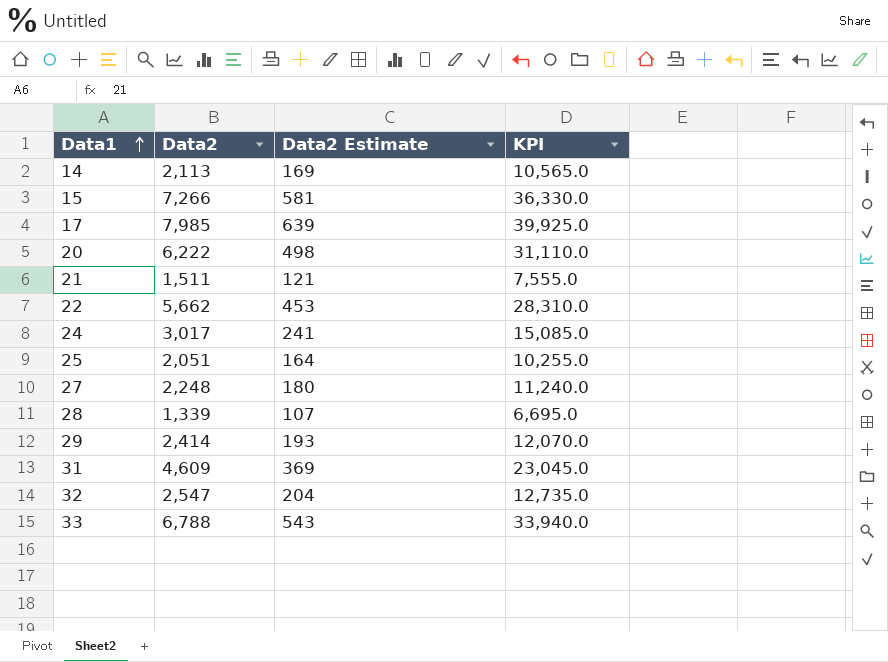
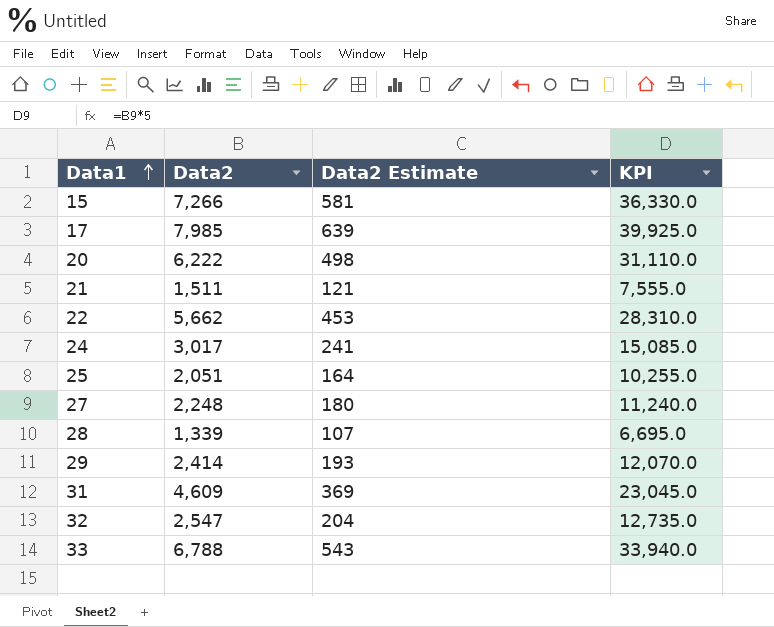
row 14: 2,113 | 169 | 10,565.0 -> none

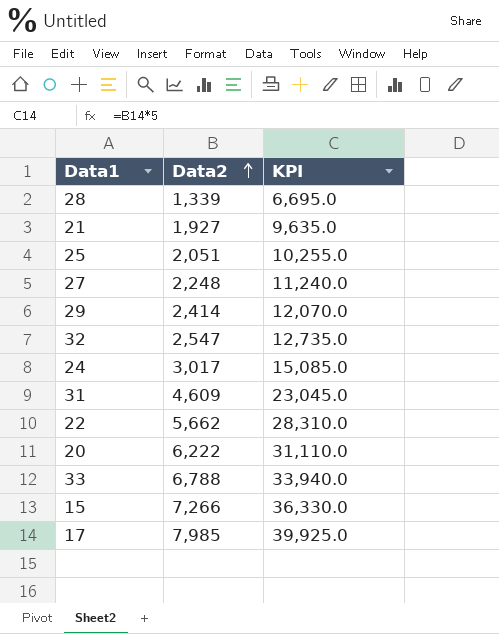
row order: Data1 ascending -> Data2 ascending
column Data2 Estimate | formula: [Data2] * 0.08 -> none
21 | Data2: 1,511 -> 1,927
21 | KPI: 7,555.0 -> 9,635.0

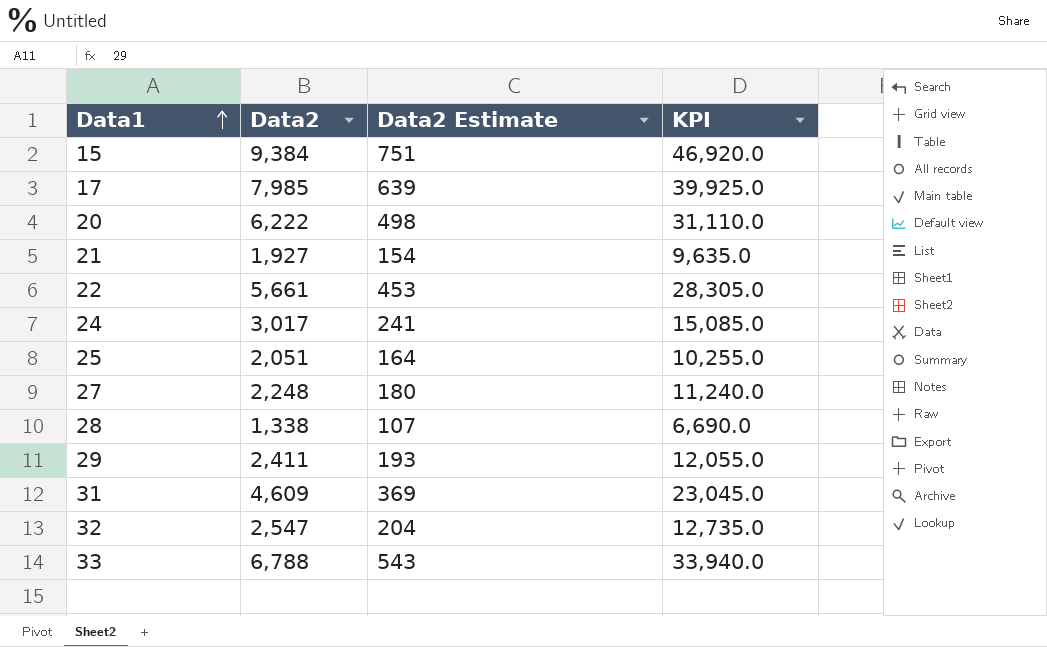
row order: Data2 ascending -> Data1 ascending
column Data2 Estimate | formula: none -> [Data2] * 0.08
15 | Data2: 7,266 -> 9,384
15 | KPI: 36,330.0 -> 46,920.0
22 | Data2: 5,662 -> 5,661
22 | KPI: 28,310.0 -> 28,305.0
28 | Data2: 1,339 -> 1,338
28 | KPI: 6,695.0 -> 6,690.0
29 | Data2: 2,414 -> 2,411
29 | KPI: 12,070.0 -> 12,055.0

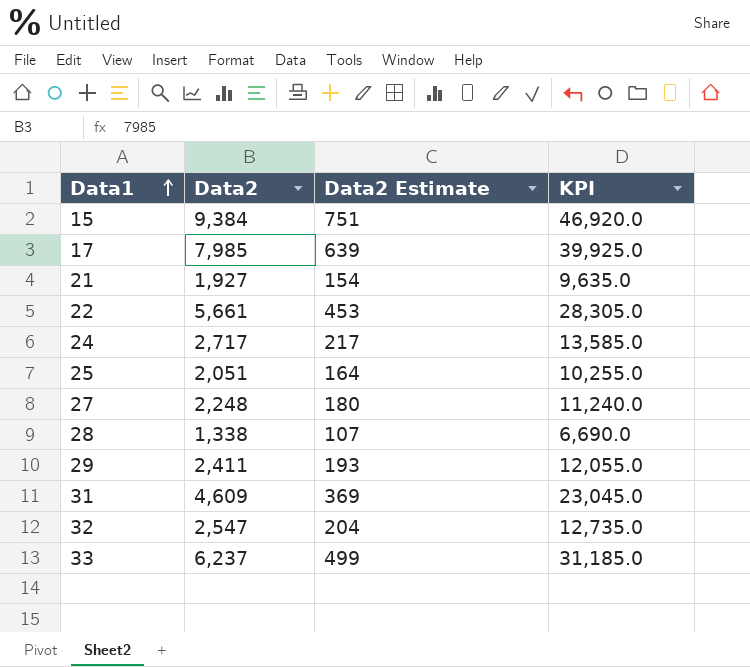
row 20: 6,222 | 498 | 31,110.0 -> none
24 | Data2: 3,017 -> 2,717
24 | Data2 Estimate: 241 -> 217
24 | KPI: 15,085.0 -> 13,585.0
33 | Data2: 6,788 -> 6,237
33 | Data2 Estimate: 543 -> 499
33 | KPI: 33,940.0 -> 31,185.0

